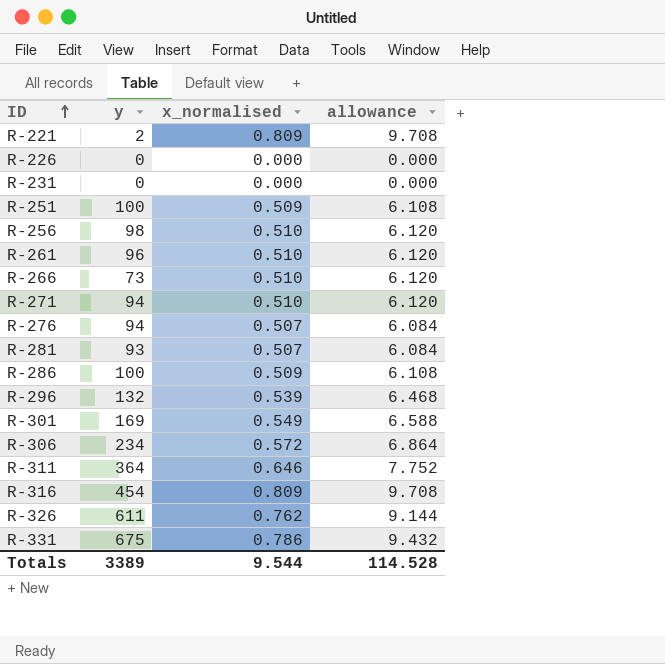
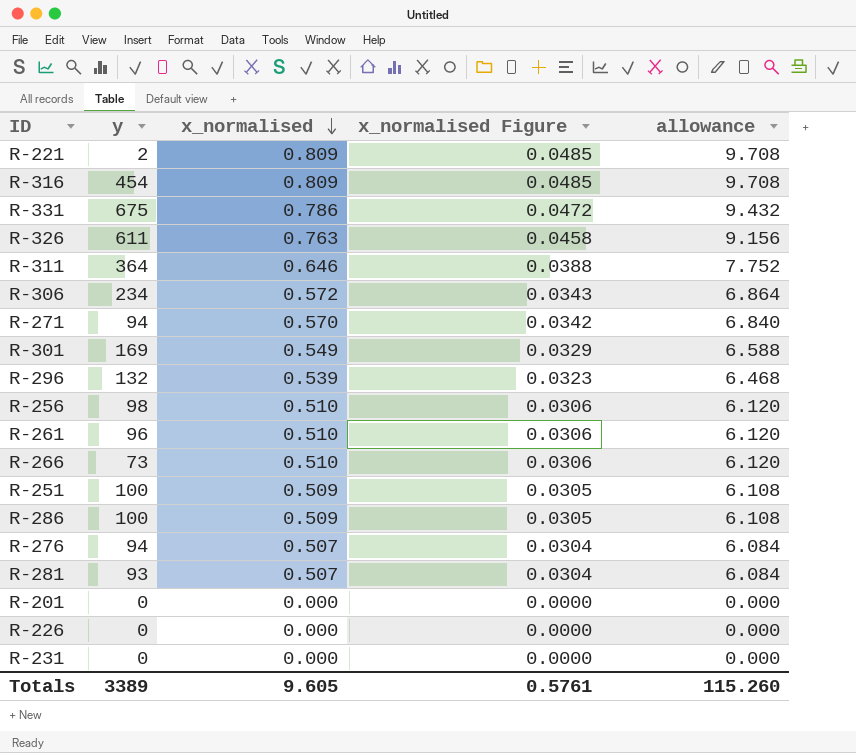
row order: ID ascending -> x_normalised descending
column x_normalised Figure | formula: none -> [x_normalised] * 0.06
R-326 | x_normalised: 0.762 -> 0.763
R-326 | allowance: 9.144 -> 9.156
R-271 | x_normalised: 0.510 -> 0.570
R-271 | allowance: 6.120 -> 6.840
row R-201: none -> 0 | 0.000 | 0.0000 | 0.000
Totals | x_normalised: 9.544 -> 9.605
Totals | allowance: 114.528 -> 115.260

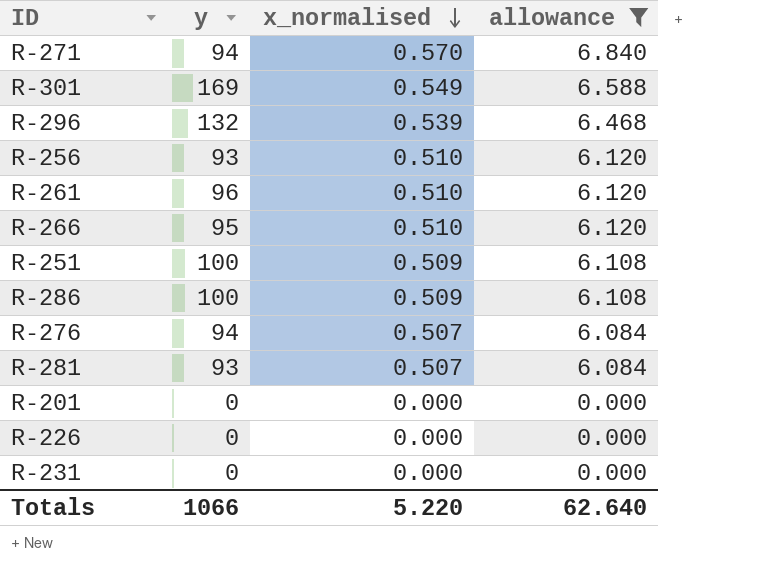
filter: none -> allowance <= 6.840
column x_normalised Figure | formula: [x_normalised] * 0.06 -> none
R-256 | y: 98 -> 93
R-266 | y: 73 -> 95
Totals | y: 3389 -> 1066
Totals | x_normalised: 9.605 -> 5.220
Totals | allowance: 115.260 -> 62.640

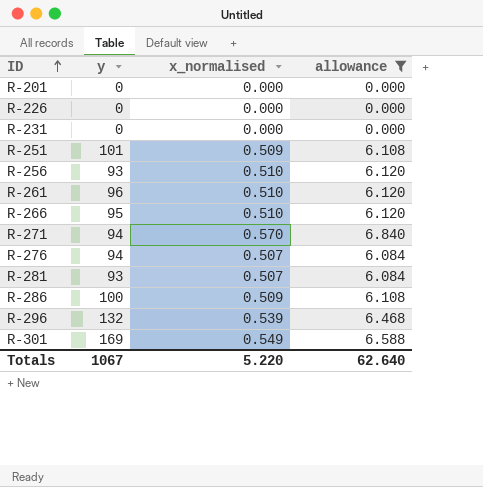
row order: x_normalised descending -> ID ascending
R-251 | y: 100 -> 101
Totals | y: 1066 -> 1067

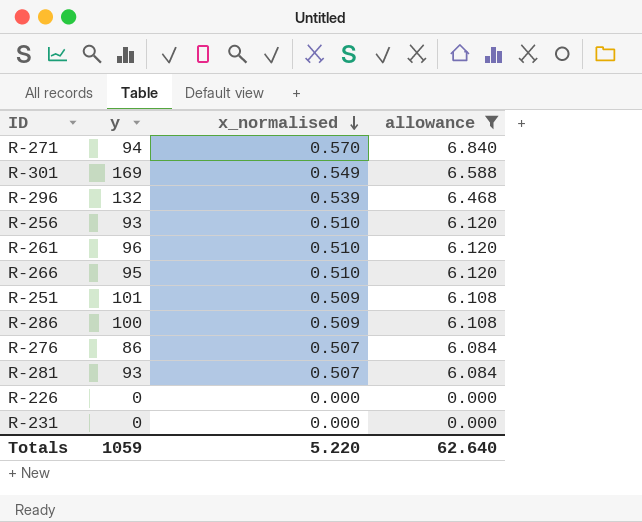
row order: ID ascending -> x_normalised descending
row R-201: 0 | 0.000 | 0.000 -> none
R-276 | y: 94 -> 86
Totals | y: 1067 -> 1059

